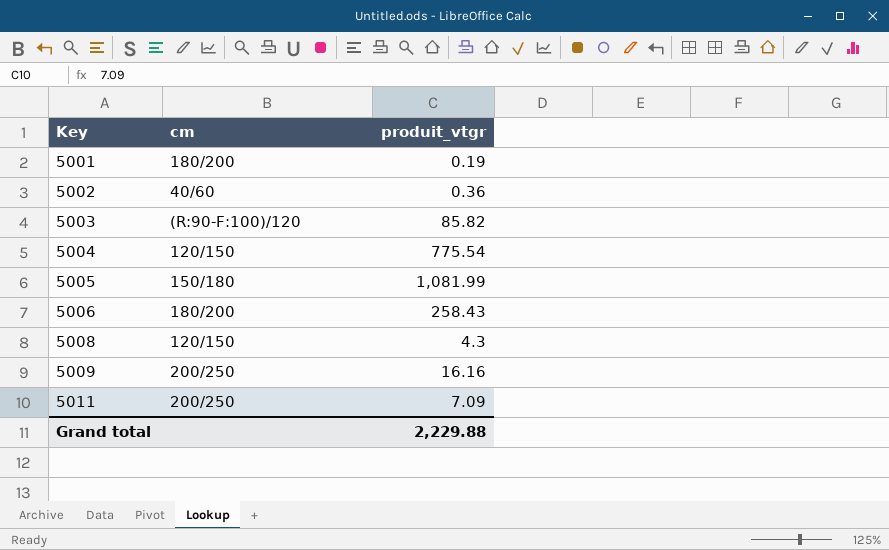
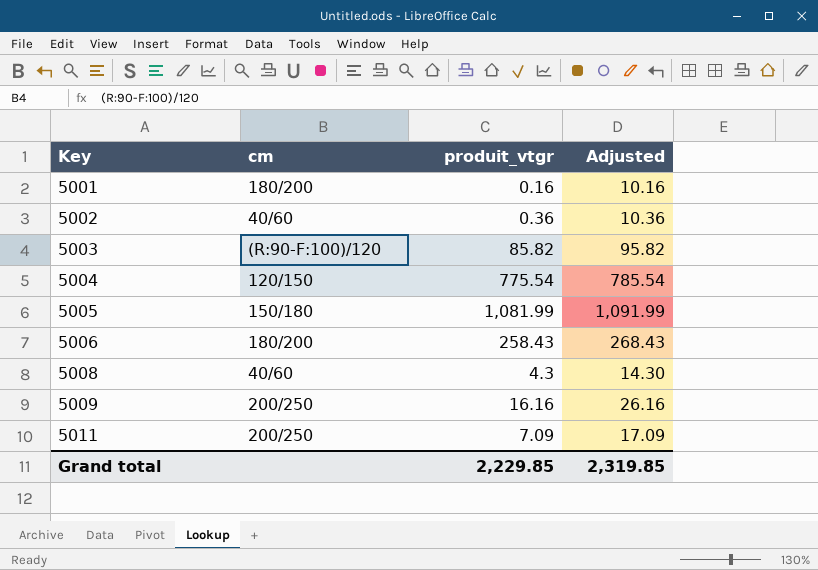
column Adjusted | formula: none -> [produit_vtgr] + 10
5001 | produit_vtgr: 0.19 -> 0.16
5008 | cm: 120/150 -> 40/60
Grand total | produit_vtgr: 2,229.88 -> 2,229.85

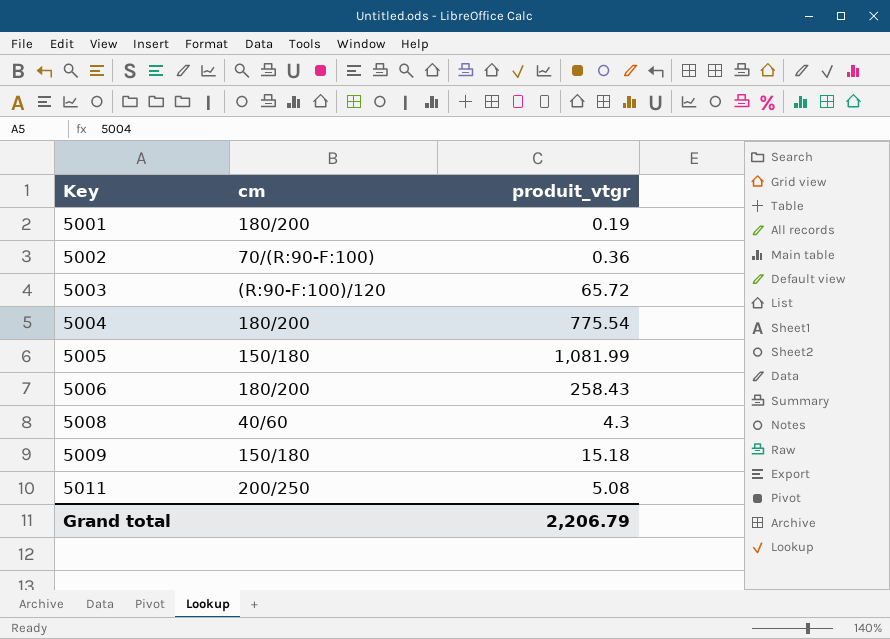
column Adjusted | formula: [produit_vtgr] + 10 -> none
5001 | produit_vtgr: 0.16 -> 0.19
5002 | cm: 40/60 -> 70/(R:90-F:100)
5003 | produit_vtgr: 85.82 -> 65.72
5004 | cm: 120/150 -> 180/200
5009 | cm: 200/250 -> 150/180
5009 | produit_vtgr: 16.16 -> 15.18
5011 | produit_vtgr: 7.09 -> 5.08
Grand total | produit_vtgr: 2,229.85 -> 2,206.79

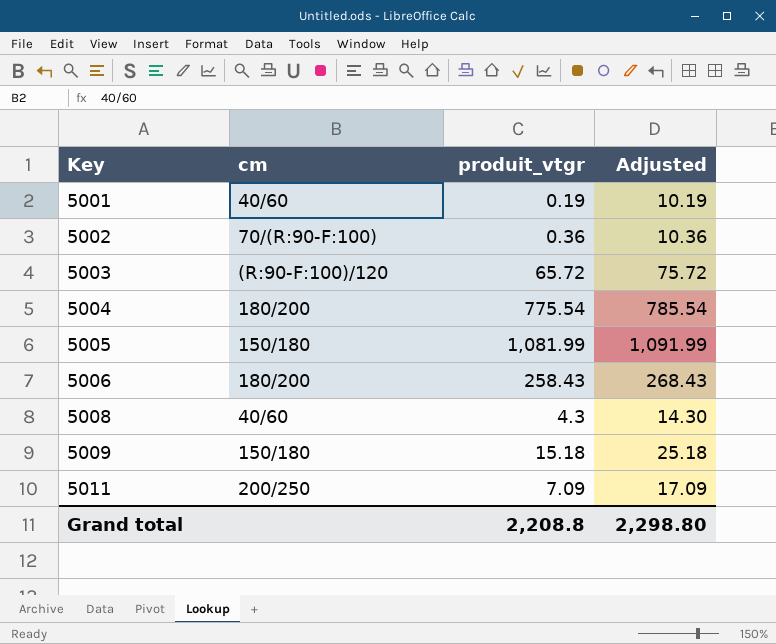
column Adjusted | formula: none -> [produit_vtgr] + 10
5001 | cm: 180/200 -> 40/60
5011 | produit_vtgr: 5.08 -> 7.09
Grand total | produit_vtgr: 2,206.79 -> 2,208.8

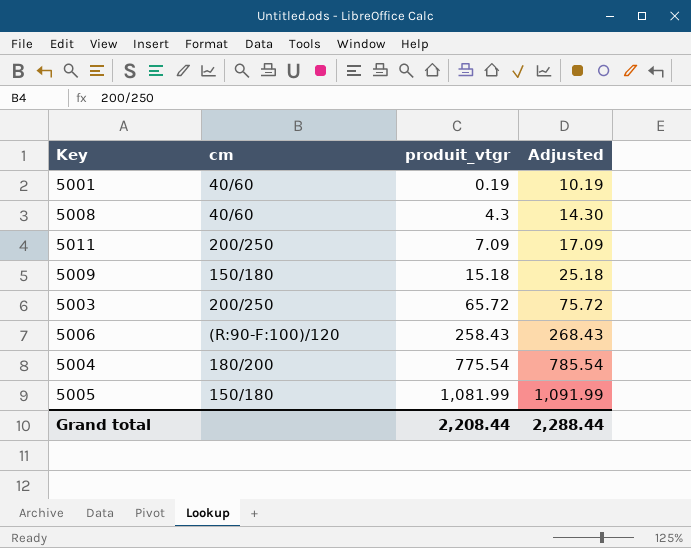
row order: Key ascending -> produit_vtgr ascending
row 5002: 70/(R:90-F:100) | 0.36 | 10.36 -> none
5003 | cm: (R:90-F:100)/120 -> 200/250
5006 | cm: 180/200 -> (R:90-F:100)/120
Grand total | produit_vtgr: 2,208.8 -> 2,208.44
Grand total | Adjusted: 2,298.80 -> 2,288.44

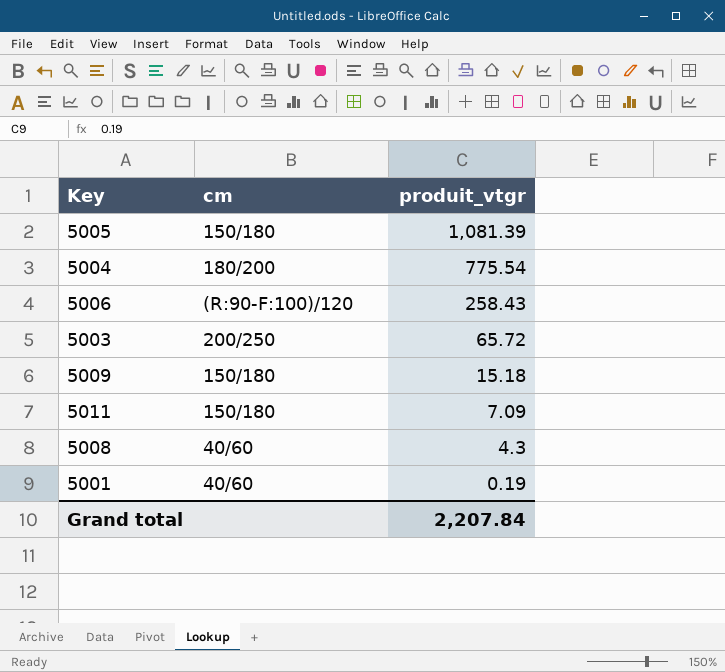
row order: produit_vtgr ascending -> produit_vtgr descending
column Adjusted | formula: [produit_vtgr] + 10 -> none
5005 | produit_vtgr: 1,081.99 -> 1,081.39
5011 | cm: 200/250 -> 150/180
Grand total | produit_vtgr: 2,208.44 -> 2,207.84

